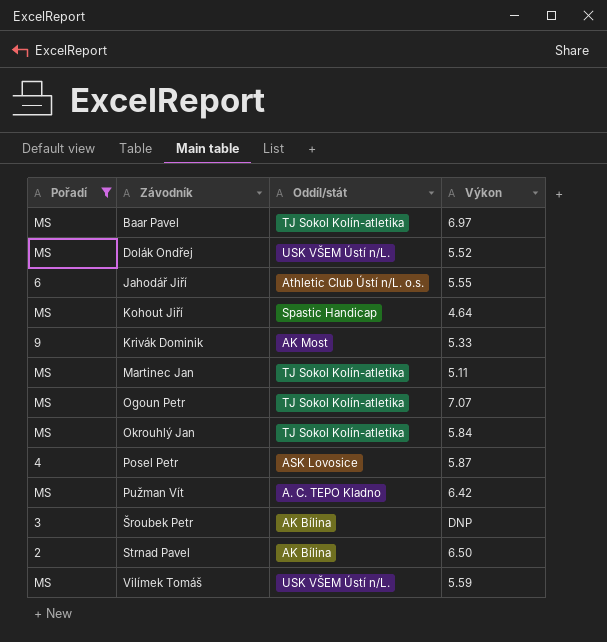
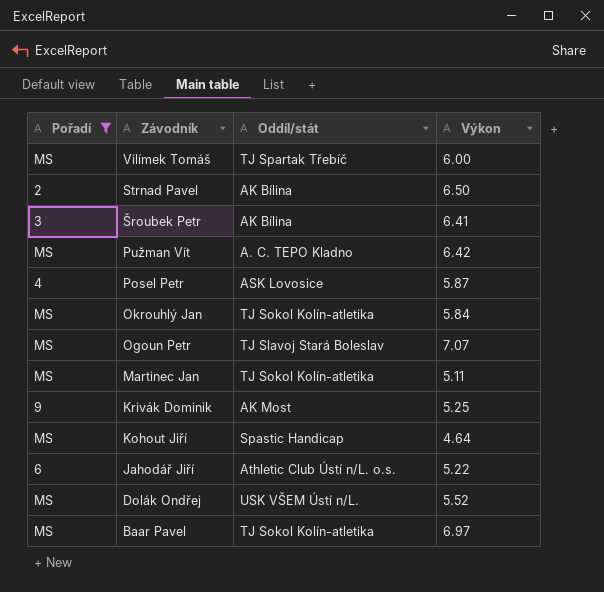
row order: Závodník ascending -> Závodník descending
Vilímek Tomáš | Oddíl/stát: USK VŠEM Ústí n/L. -> TJ Spartak Třebíč
Vilímek Tomáš | Výkon: 5.59 -> 6.00
Šroubek Petr | Výkon: DNP -> 6.41
Ogoun Petr | Oddíl/stát: TJ Sokol Kolín-atletika -> TJ Slavoj Stará Boleslav
Krivák Dominik | Výkon: 5.33 -> 5.25
Jahodář Jiří | Výkon: 5.55 -> 5.22

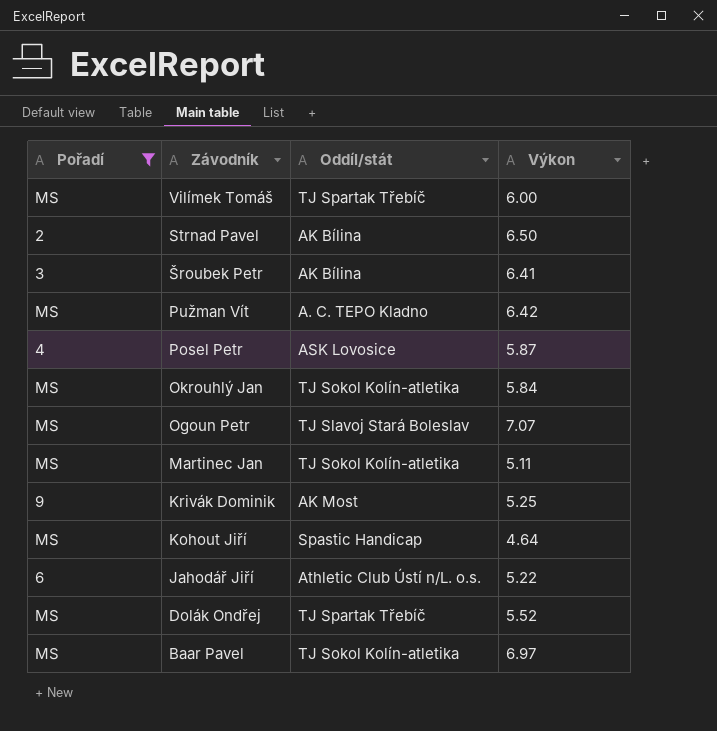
Dolák Ondřej | Oddíl/stát: USK VŠEM Ústí n/L. -> TJ Spartak Třebíč

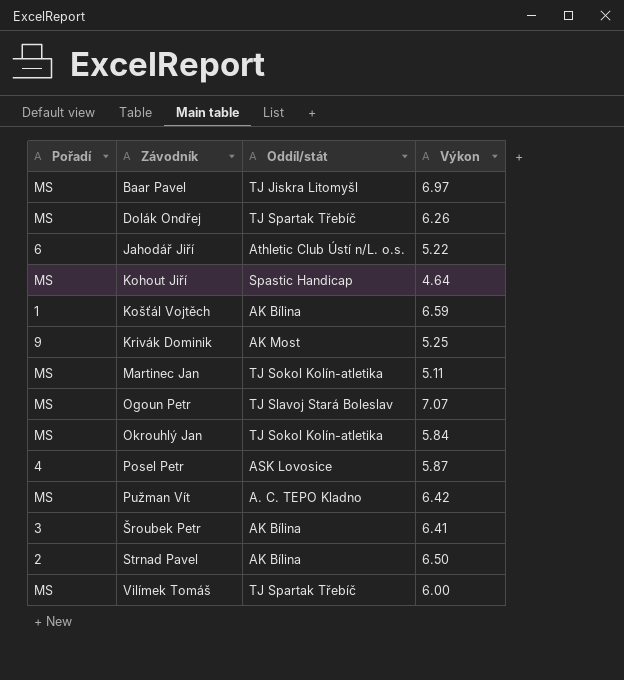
filter: Pořadí != 1 -> none
row order: Závodník descending -> Závodník ascending
Baar Pavel | Oddíl/stát: TJ Sokol Kolín-atletika -> TJ Jiskra Litomyšl
Dolák Ondřej | Výkon: 5.52 -> 6.26

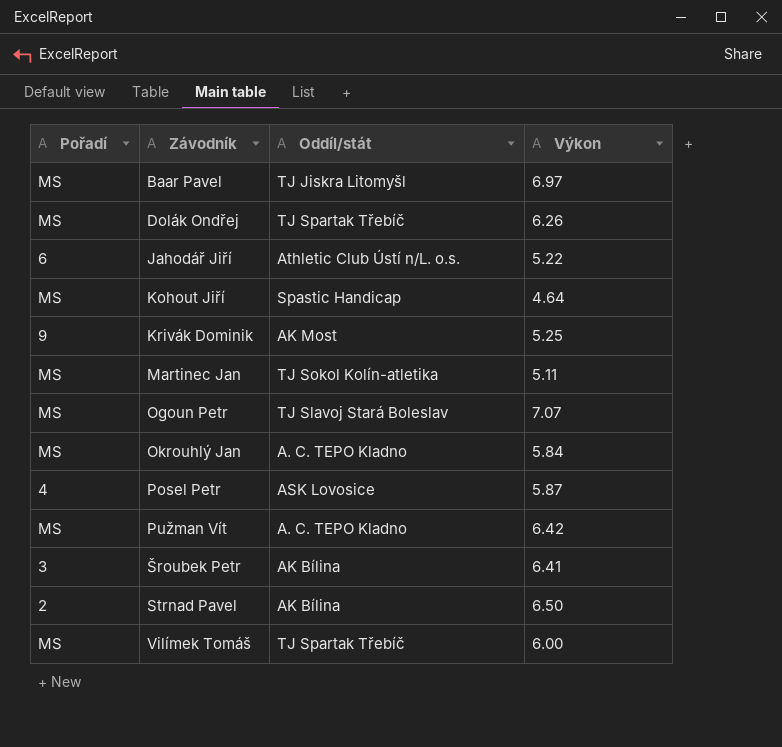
row Košťál Vojtěch: 1 | AK Bílina | 6.59 -> none
Okrouhlý Jan | Oddíl/stát: TJ Sokol Kolín-atletika -> A. C. TEPO Kladno

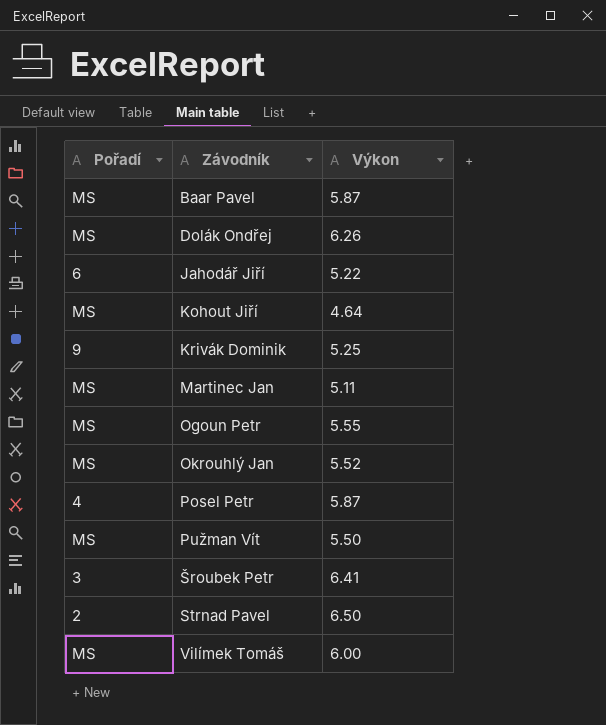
column Oddíl/stát | position: 3 -> none
Baar Pavel | Výkon: 6.97 -> 5.87
Ogoun Petr | Výkon: 7.07 -> 5.55
Okrouhlý Jan | Výkon: 5.84 -> 5.52
Pužman Vít | Výkon: 6.42 -> 5.50

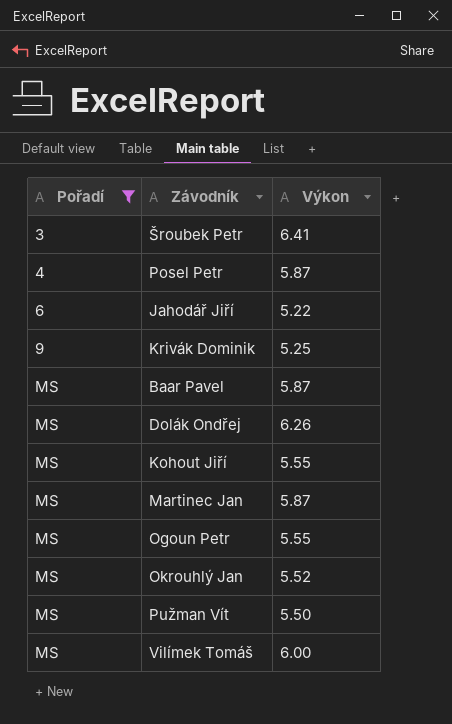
filter: none -> Pořadí != 2
row order: Závodník ascending -> Pořadí ascending
Kohout Jiří | Výkon: 4.64 -> 5.55
Martinec Jan | Výkon: 5.11 -> 5.87

